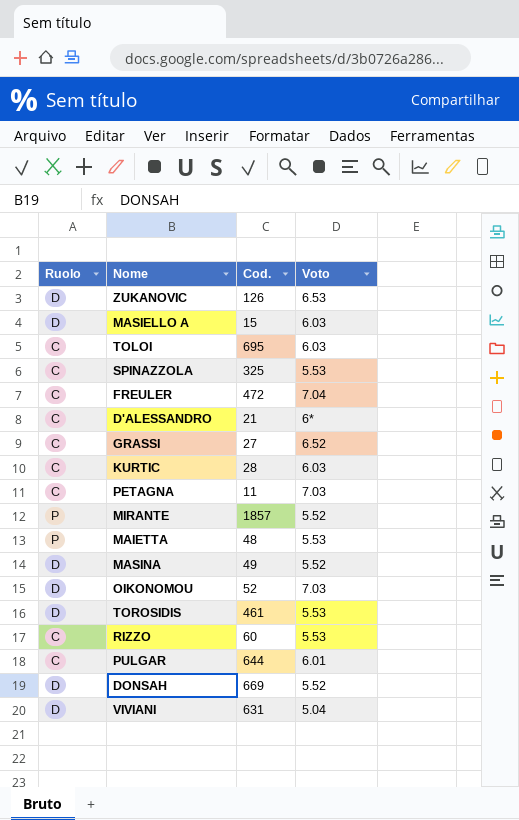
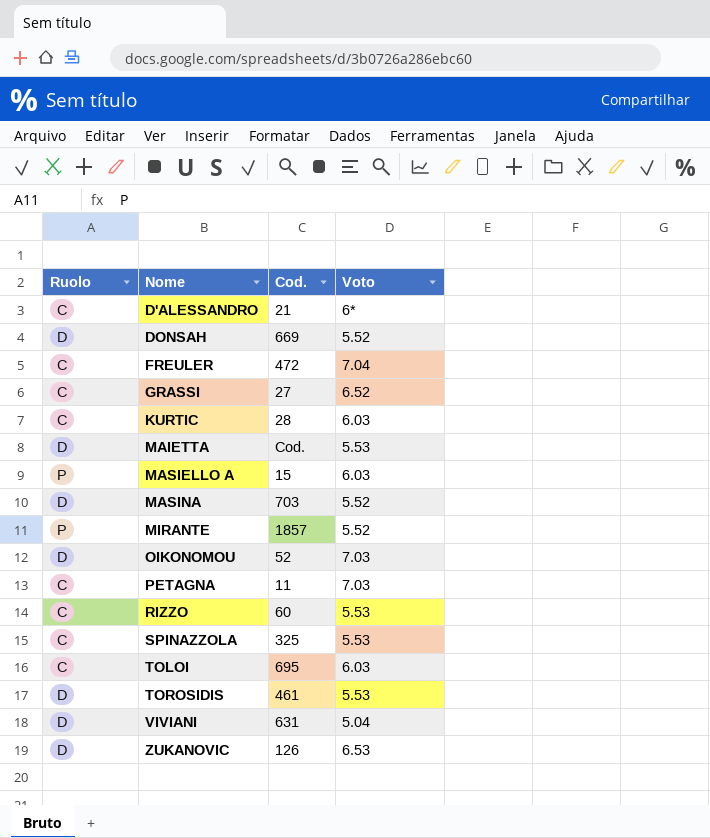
row order: none -> Nome ascending
row PULGAR: C | 644 | 6.01 -> none
MAIETTA | Ruolo: P -> D
MAIETTA | Cod.: 48 -> Cod.
MASIELLO A | Ruolo: D -> P
MASINA | Cod.: 49 -> 703

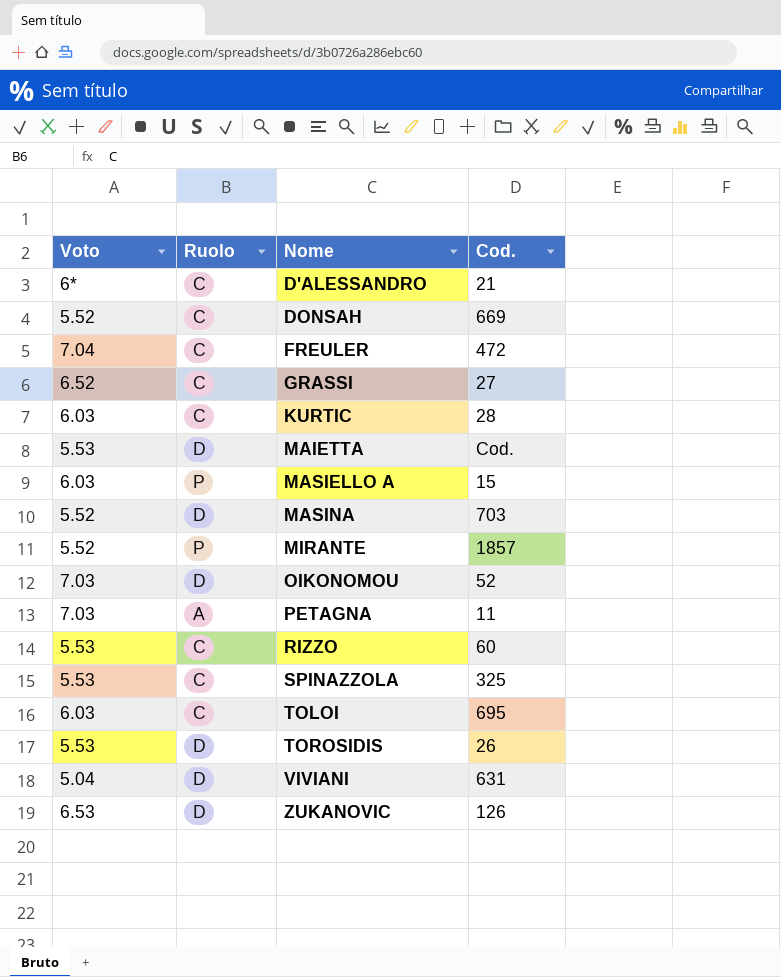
column Voto | position: 4 -> 1
DONSAH | Ruolo: D -> C
PETAGNA | Ruolo: C -> A
TOROSIDIS | Cod.: 461 -> 26

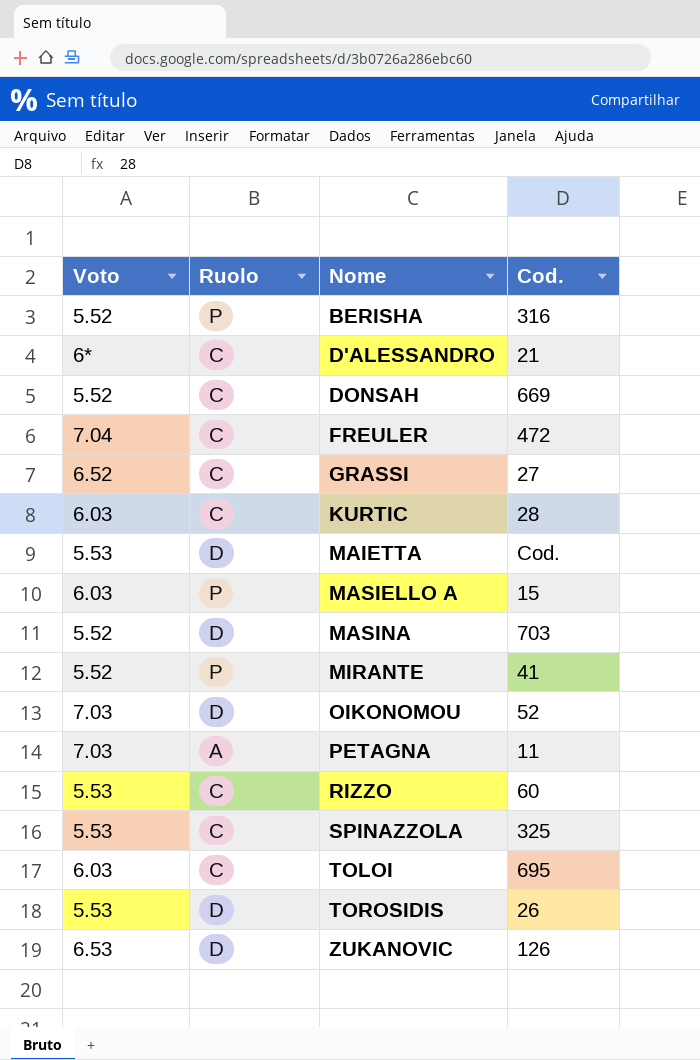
row VIVIANI: 5.04 | D | 631 -> none
row BERISHA: none -> 5.52 | P | 316
MIRANTE | Cod.: 1857 -> 41

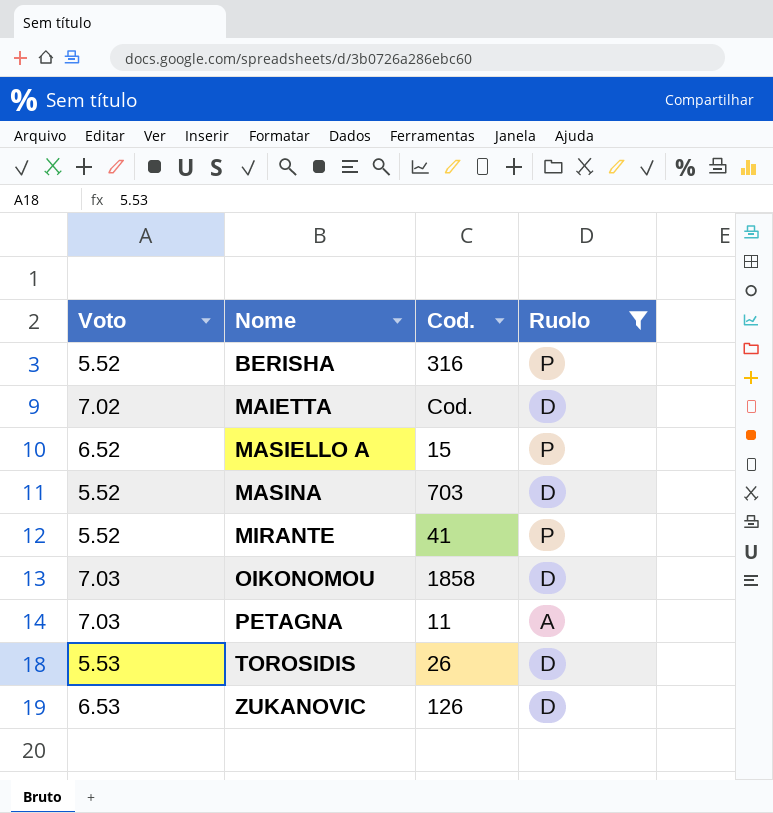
filter: none -> Ruolo != C
column Ruolo | position: 2 -> 4
MAIETTA | Voto: 5.53 -> 7.02
MASIELLO A | Voto: 6.03 -> 6.52
OIKONOMOU | Cod.: 52 -> 1858

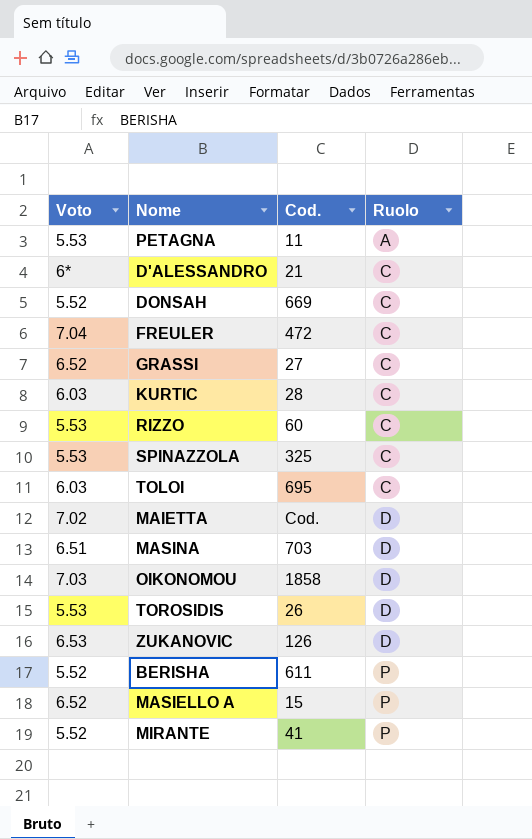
filter: Ruolo != C -> none
row order: Nome ascending -> Ruolo ascending
PETAGNA | Voto: 7.03 -> 5.53
MASINA | Voto: 5.52 -> 6.51
BERISHA | Cod.: 316 -> 611

